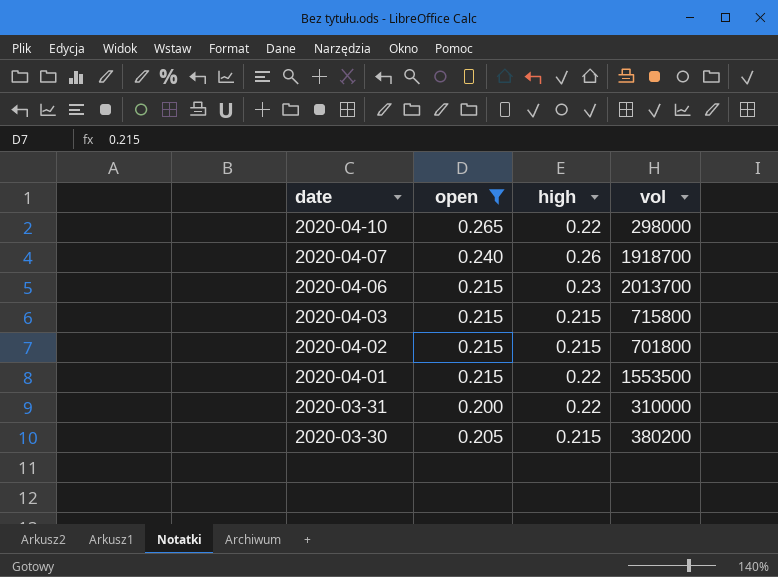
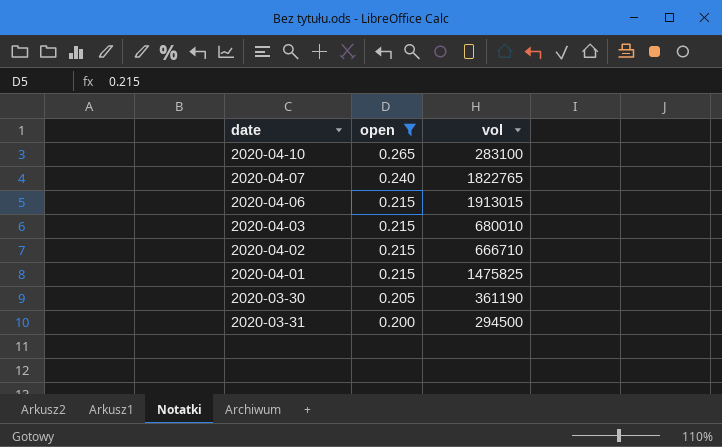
row order: date descending -> open descending
column high | position: 3 -> none
2020-04-10 | vol: 298000 -> 283100
2020-04-07 | vol: 1918700 -> 1822765
2020-04-06 | vol: 2013700 -> 1913015
2020-04-03 | vol: 715800 -> 680010
2020-04-02 | vol: 701800 -> 666710
2020-04-01 | vol: 1553500 -> 1475825
2020-03-30 | vol: 380200 -> 361190
2020-03-31 | vol: 310000 -> 294500

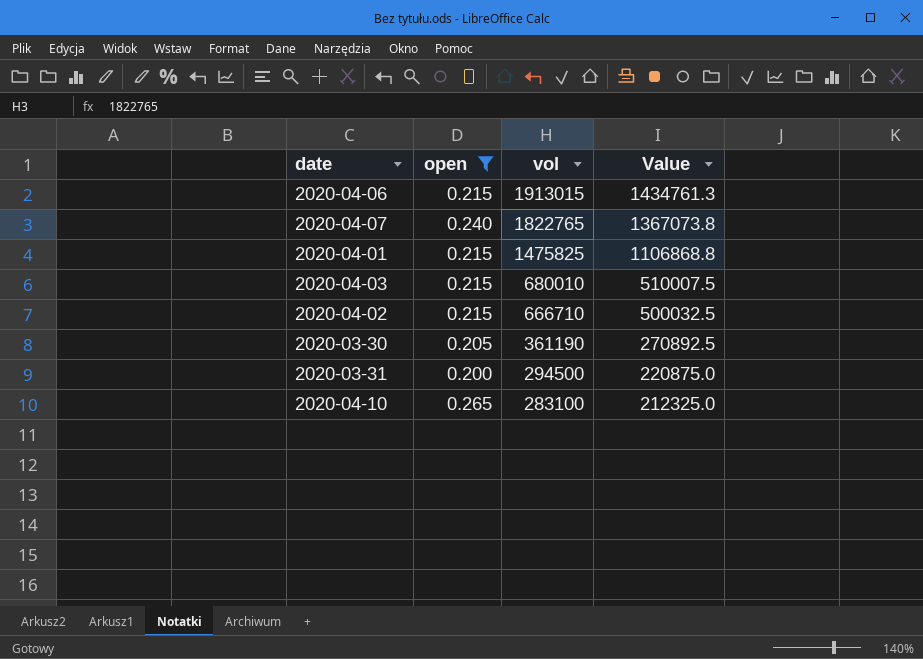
row order: open descending -> vol descending
column Value | formula: none -> [vol] * 0.75

